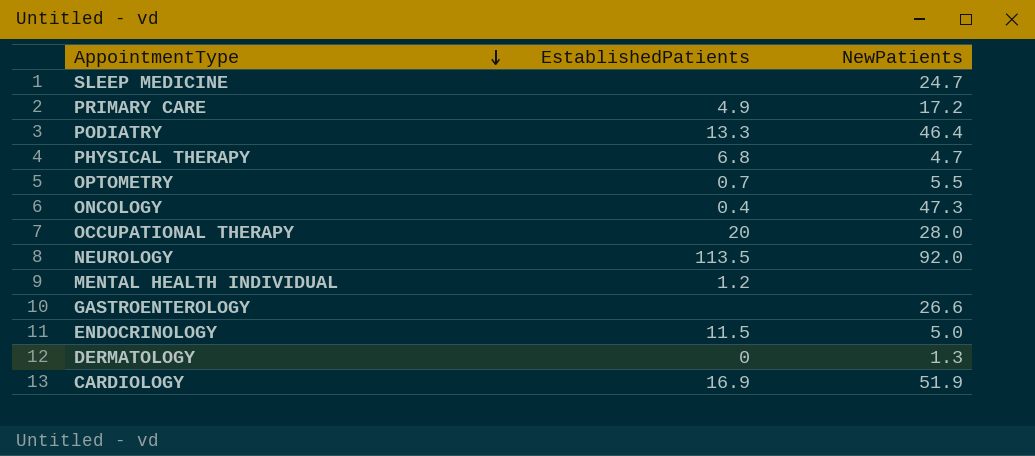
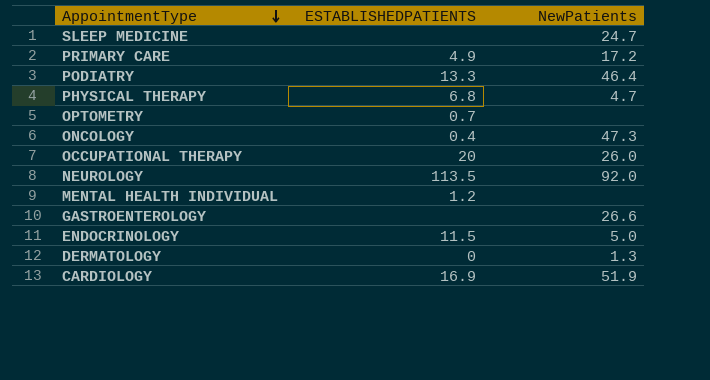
column name: EstablishedPatients -> ESTABLISHEDPATIENTS
OPTOMETRY | NewPatients: 5.5 -> none
OCCUPATIONAL THERAPY | NewPatients: 28.0 -> 26.0

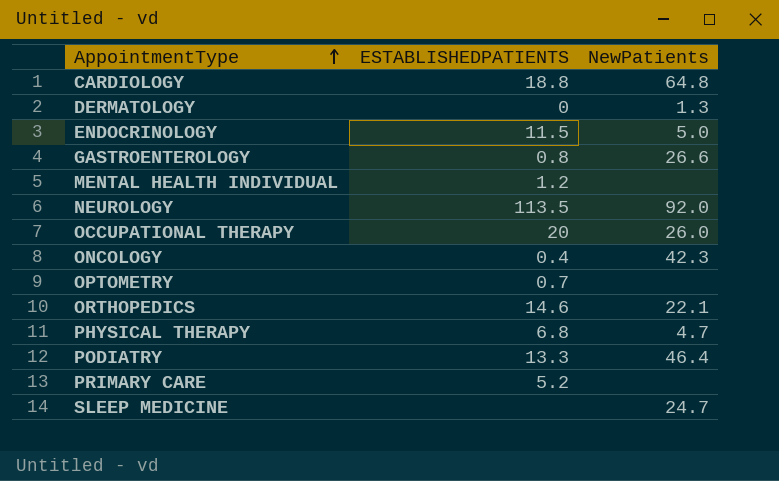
row order: AppointmentType descending -> AppointmentType ascending
CARDIOLOGY | ESTABLISHEDPATIENTS: 16.9 -> 18.8
CARDIOLOGY | NewPatients: 51.9 -> 64.8
GASTROENTEROLOGY | ESTABLISHEDPATIENTS: none -> 0.8
ONCOLOGY | NewPatients: 47.3 -> 42.3
row ORTHOPEDICS: none -> 14.6 | 22.1
PRIMARY CARE | ESTABLISHEDPATIENTS: 4.9 -> 5.2
PRIMARY CARE | NewPatients: 17.2 -> none

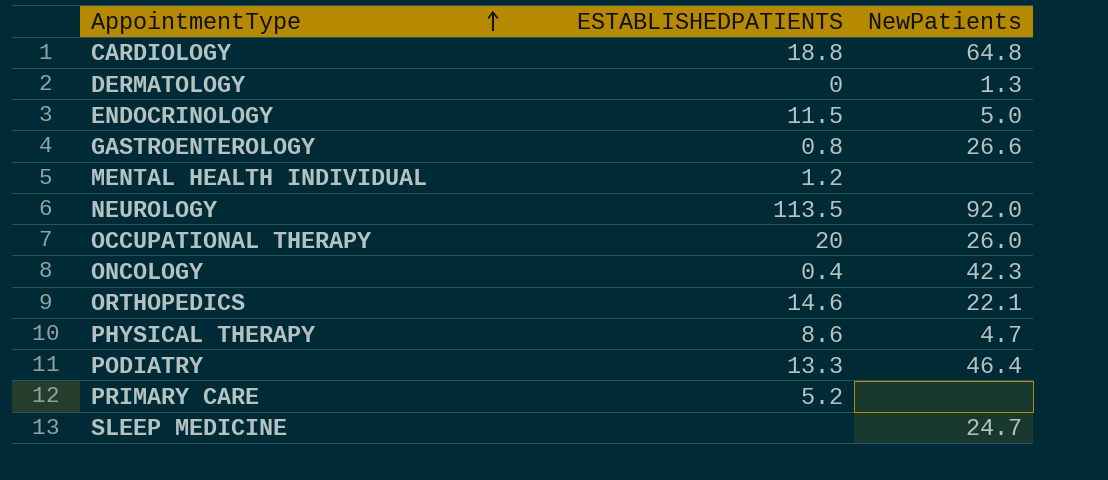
row OPTOMETRY: 0.7 | none -> none
PHYSICAL THERAPY | ESTABLISHEDPATIENTS: 6.8 -> 8.6

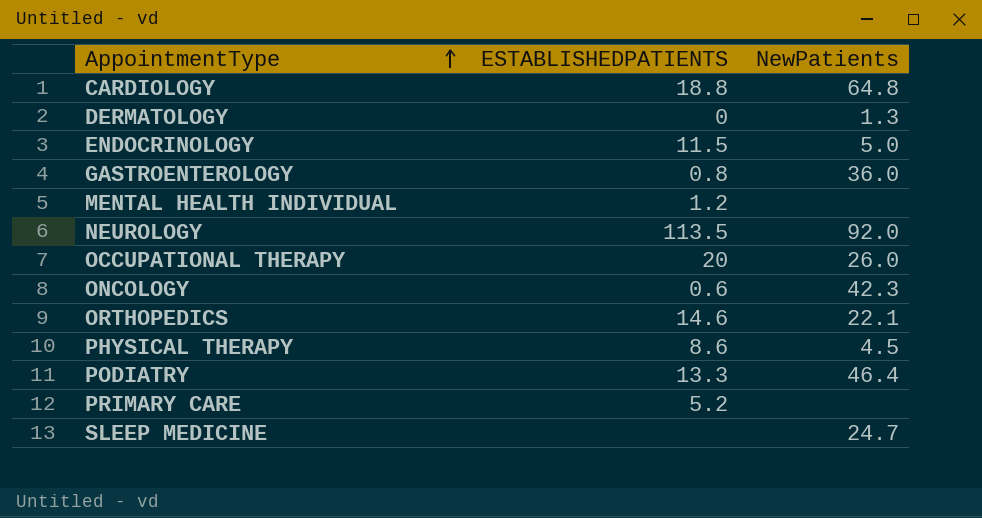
GASTROENTEROLOGY | NewPatients: 26.6 -> 36.0
ONCOLOGY | ESTABLISHEDPATIENTS: 0.4 -> 0.6
PHYSICAL THERAPY | NewPatients: 4.7 -> 4.5

